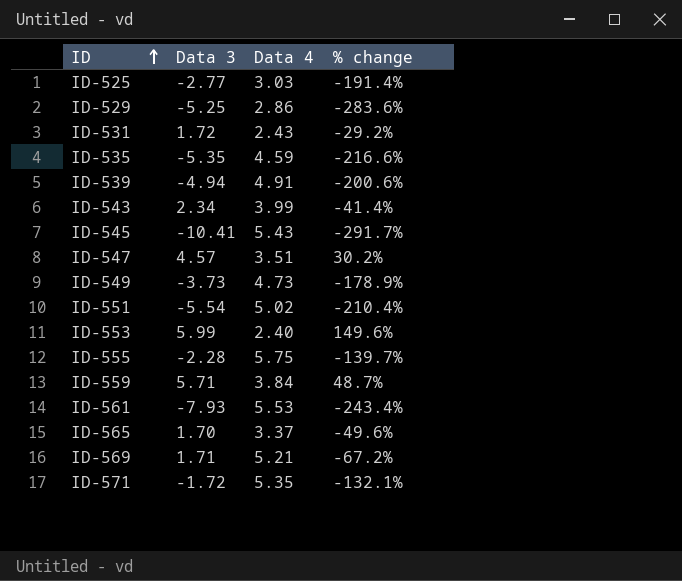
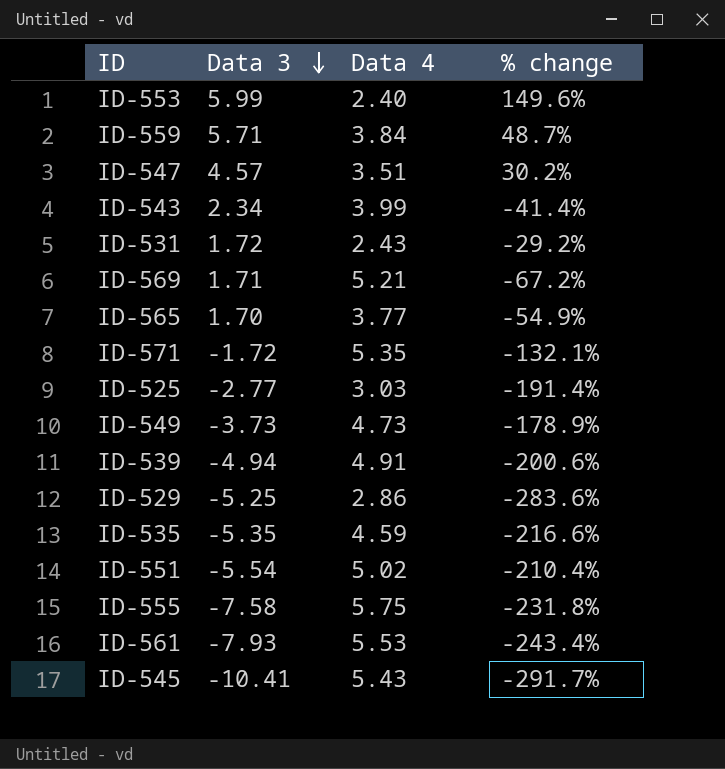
row order: ID ascending -> Data 3 descending
ID-565 | Data 4: 3.37 -> 3.77
ID-565 | % change: -49.6% -> -54.9%
ID-555 | Data 3: -2.28 -> -7.58
ID-555 | % change: -139.7% -> -231.8%

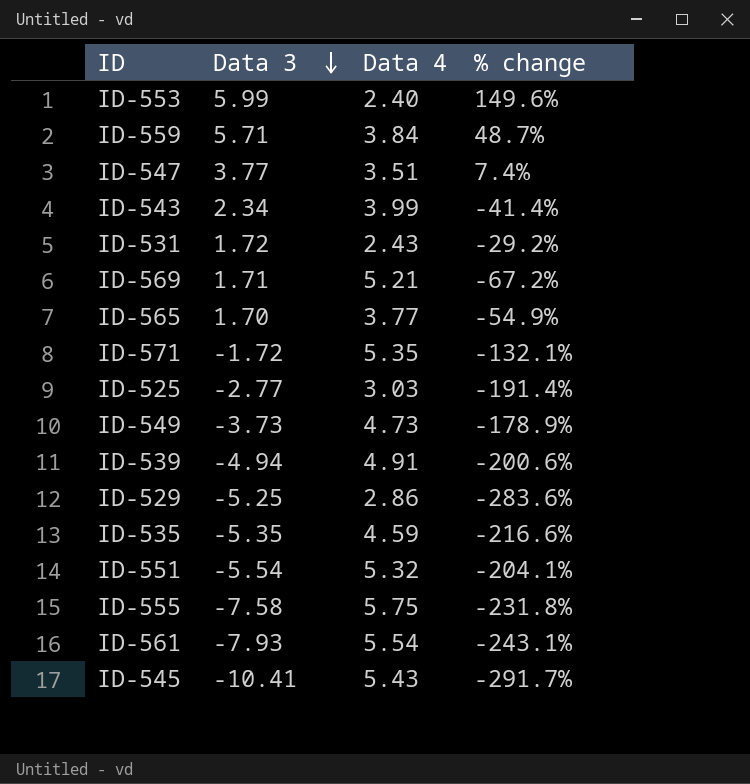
ID-547 | Data 3: 4.57 -> 3.77
ID-547 | % change: 30.2% -> 7.4%
ID-551 | Data 4: 5.02 -> 5.32
ID-551 | % change: -210.4% -> -204.1%
ID-561 | Data 4: 5.53 -> 5.54
ID-561 | % change: -243.4% -> -243.1%

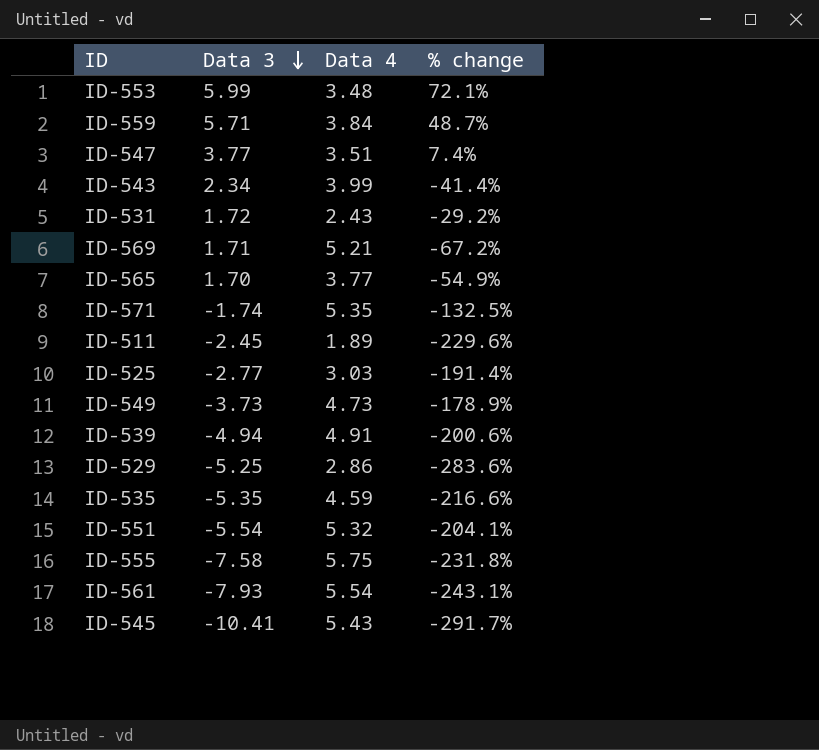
ID-553 | Data 4: 2.40 -> 3.48
ID-553 | % change: 149.6% -> 72.1%
ID-571 | Data 3: -1.72 -> -1.74
ID-571 | % change: -132.1% -> -132.5%
row ID-511: none -> -2.45 | 1.89 | -229.6%

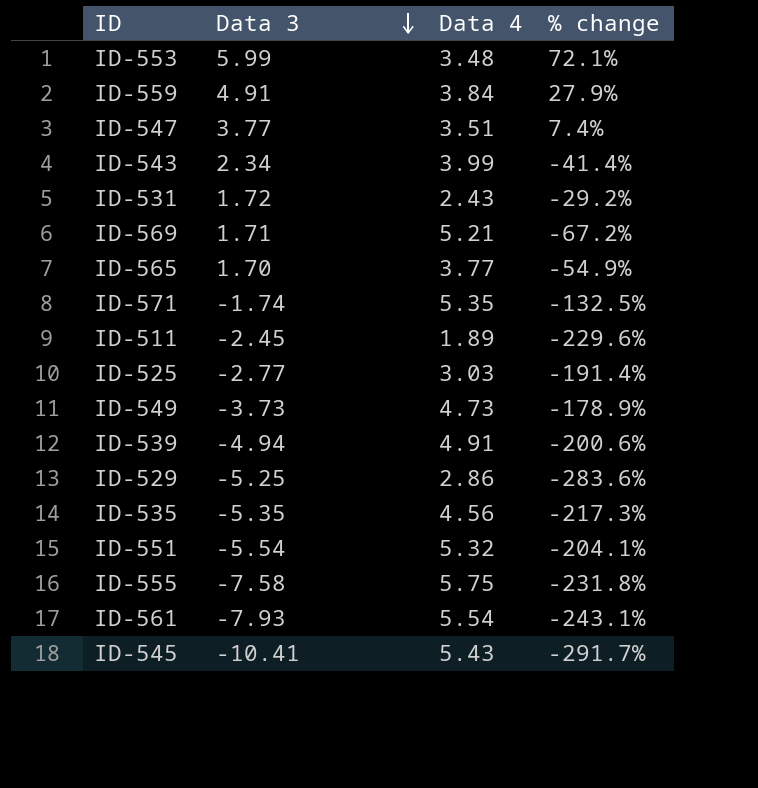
ID-559 | Data 3: 5.71 -> 4.91
ID-559 | % change: 48.7% -> 27.9%
ID-535 | Data 4: 4.59 -> 4.56
ID-535 | % change: -216.6% -> -217.3%

